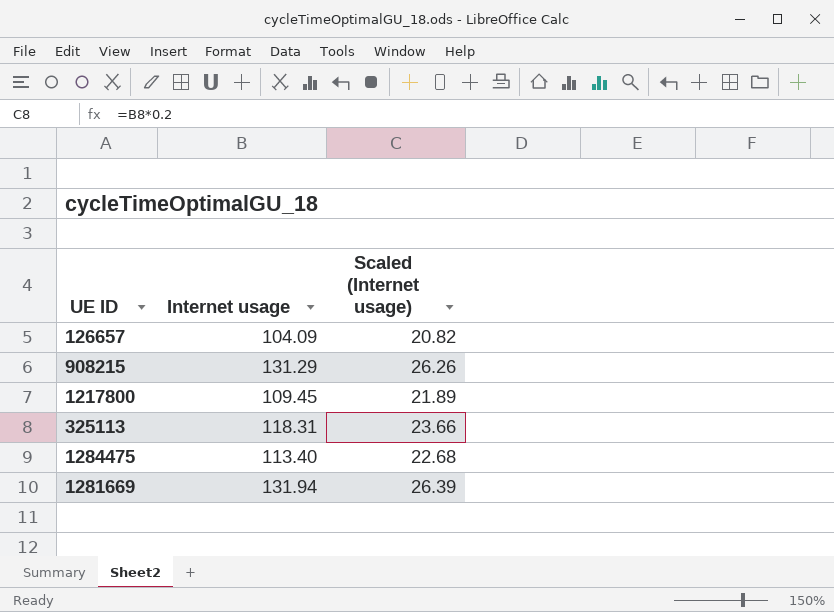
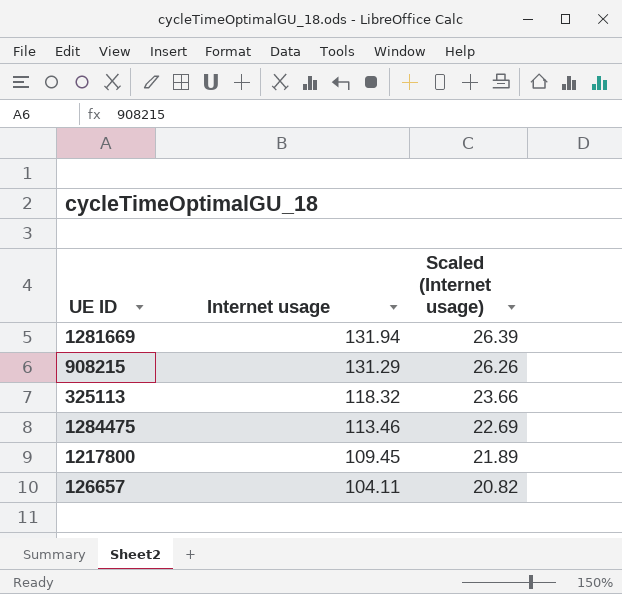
row order: none -> Internet usage descending
325113 | Internet usage: 118.31 -> 118.32
1284475 | Internet usage: 113.40 -> 113.46
1284475 | Scaled (Internet usage): 22.68 -> 22.69
126657 | Internet usage: 104.09 -> 104.11

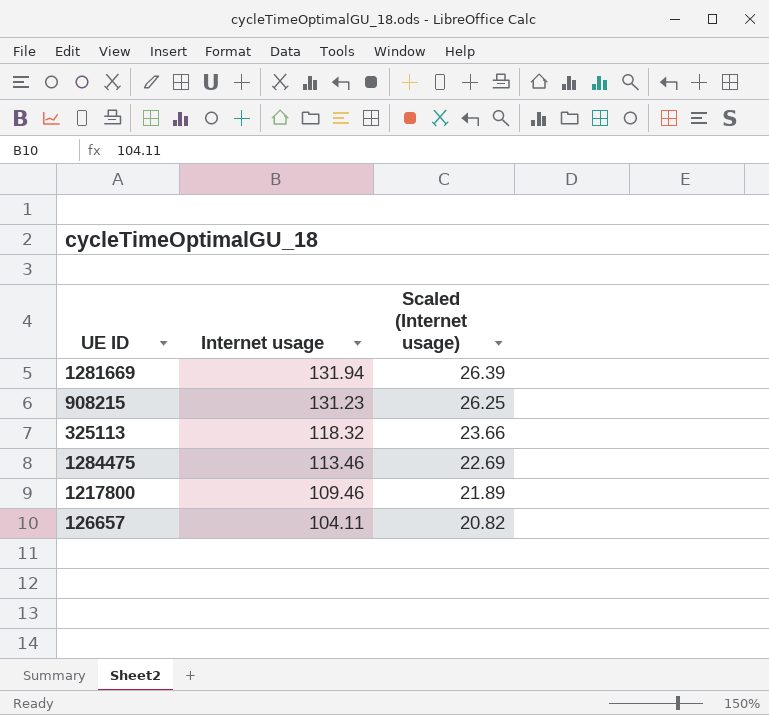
908215 | Internet usage: 131.29 -> 131.23
908215 | Scaled (Internet usage): 26.26 -> 26.25
1217800 | Internet usage: 109.45 -> 109.46

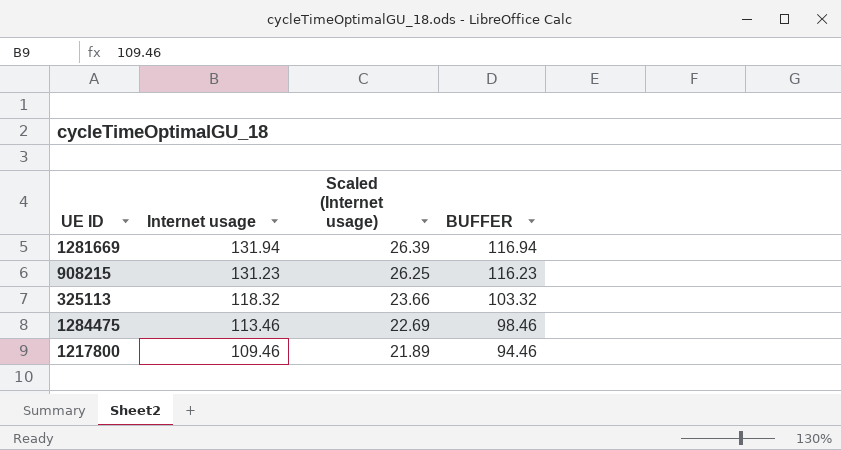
column BUFFER | formula: none -> [Internet usage] - 15
row 126657: 104.11 | 20.82 -> none

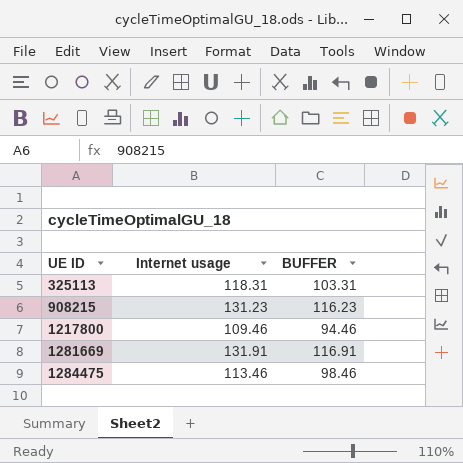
row order: Internet usage descending -> UE ID ascending
column Scaled (Internet usage) | formula: [Internet usage] * 0.2 -> none
325113 | Internet usage: 118.32 -> 118.31
325113 | BUFFER: 103.32 -> 103.31
1281669 | Internet usage: 131.94 -> 131.91
1281669 | BUFFER: 116.94 -> 116.91

